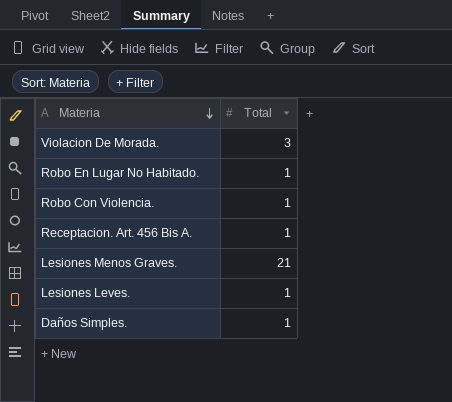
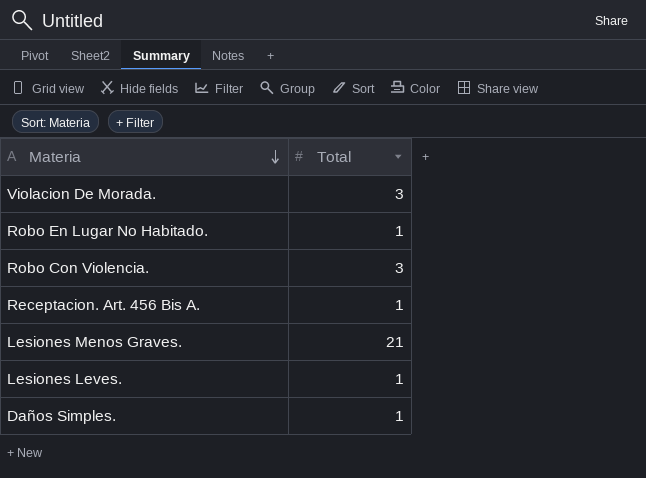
Robo Con Violencia. | Total: 1 -> 3

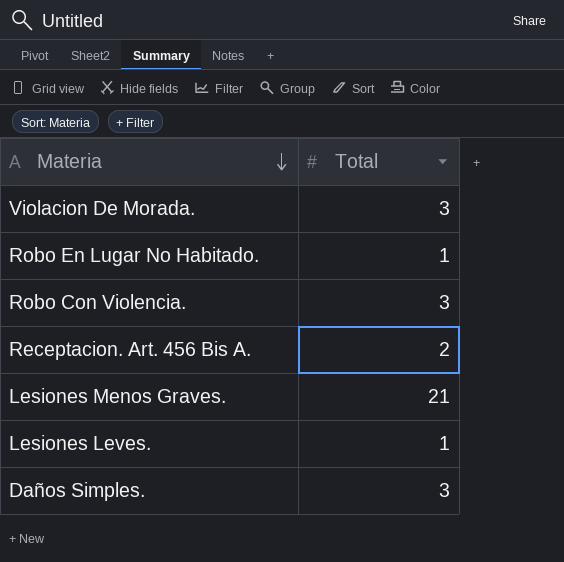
Receptacion. Art. 456 Bis A. | Total: 1 -> 2
Daños Simples. | Total: 1 -> 3

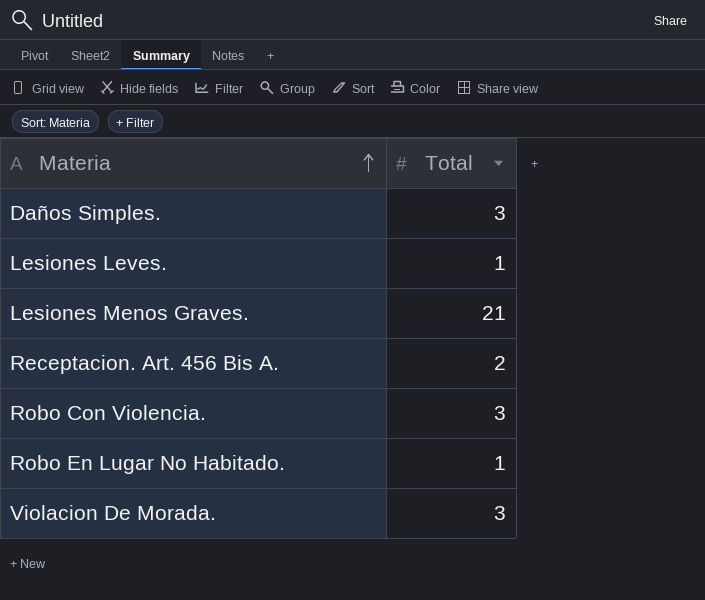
row order: Materia descending -> Materia ascending

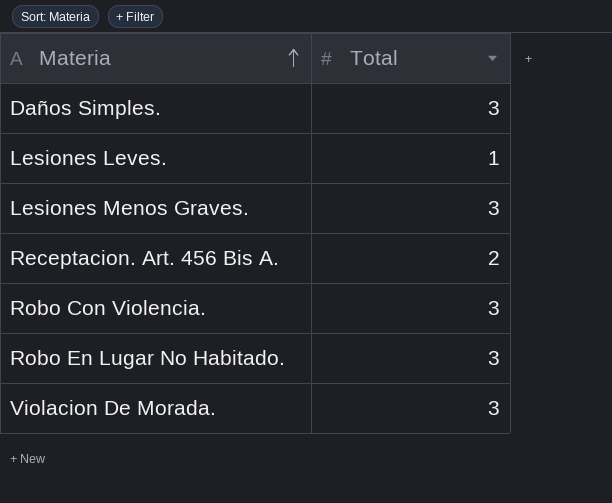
Lesiones Menos Graves. | Total: 21 -> 3
Robo En Lugar No Habitado. | Total: 1 -> 3

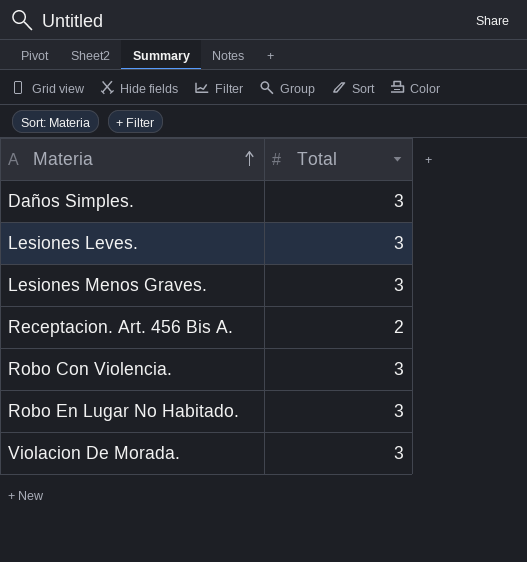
Lesiones Leves. | Total: 1 -> 3

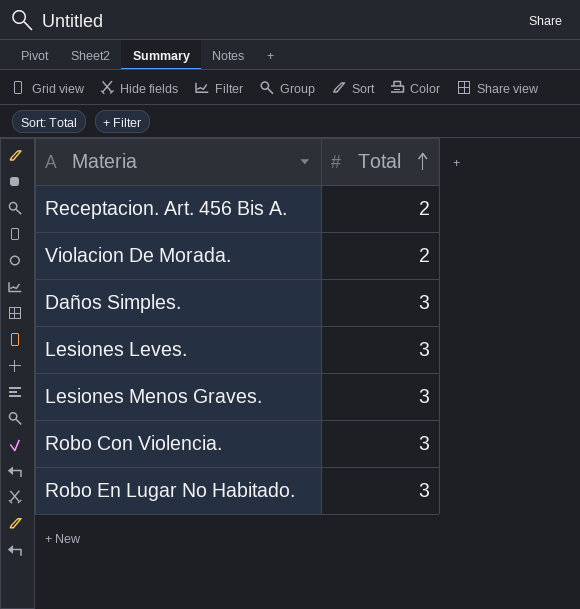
row order: Materia ascending -> Total ascending
Violacion De Morada. | Total: 3 -> 2

